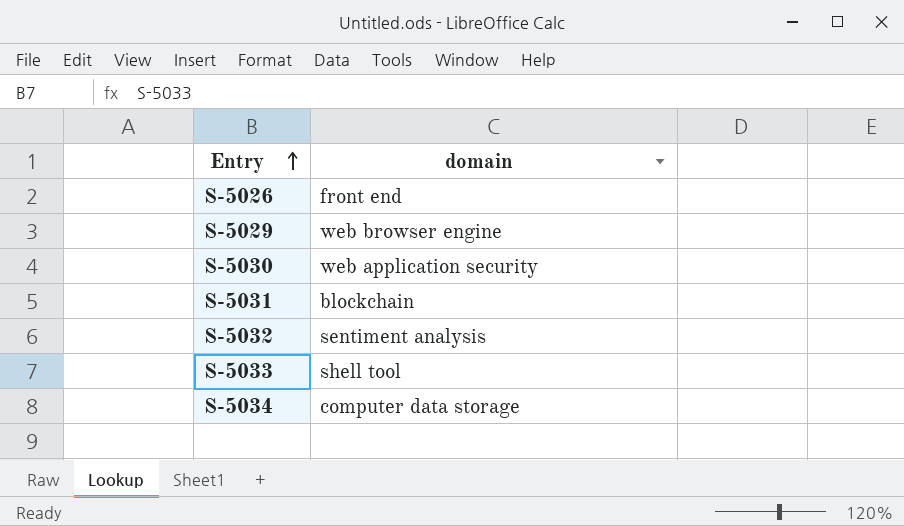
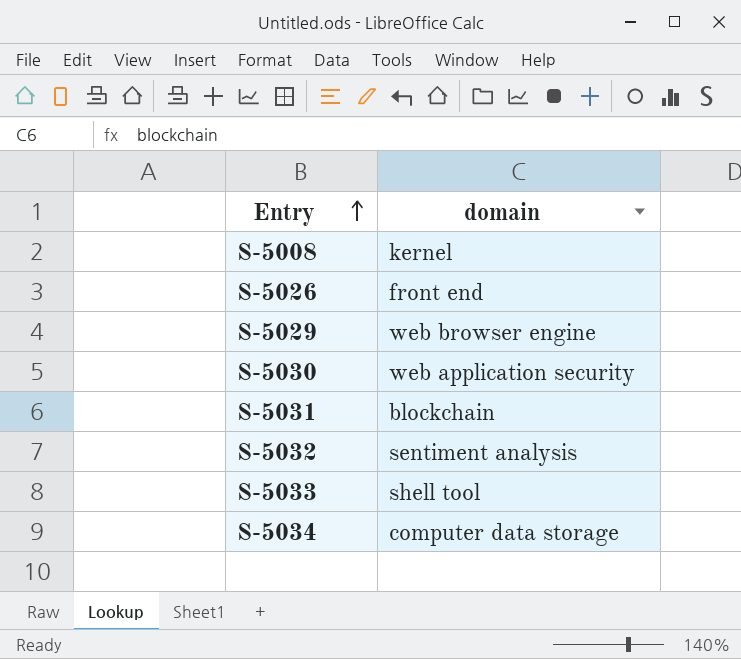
row S-5008: none -> kernel

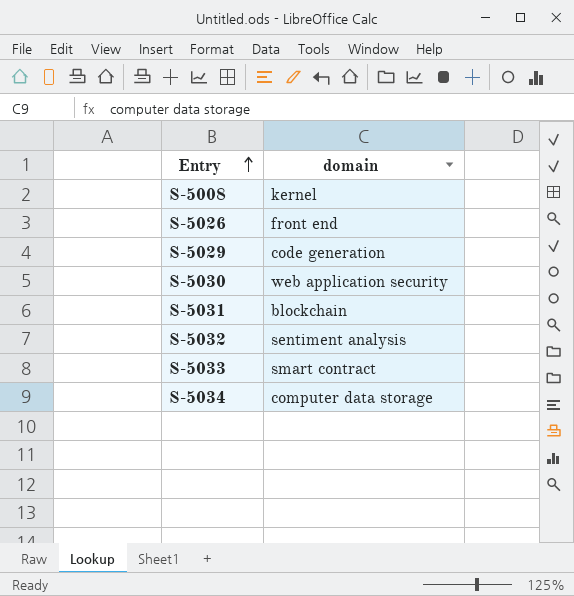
S-5029 | domain: web browser engine -> code generation
S-5033 | domain: shell tool -> smart contract

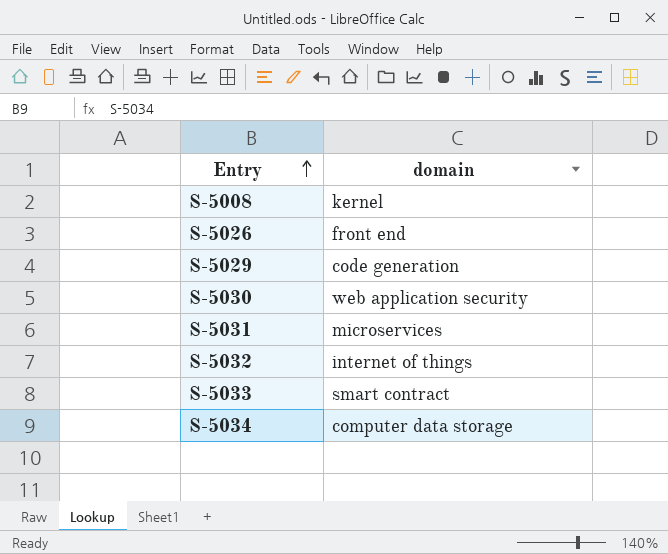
S-5031 | domain: blockchain -> microservices
S-5032 | domain: sentiment analysis -> internet of things

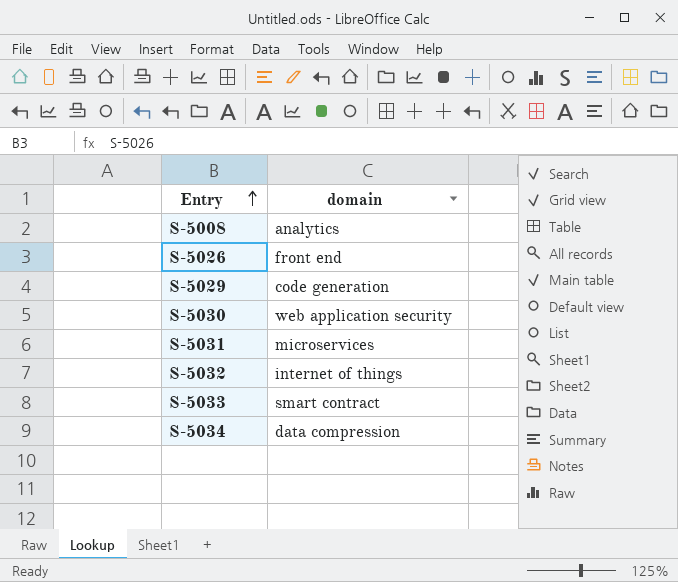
S-5008 | domain: kernel -> analytics
S-5034 | domain: computer data storage -> data compression

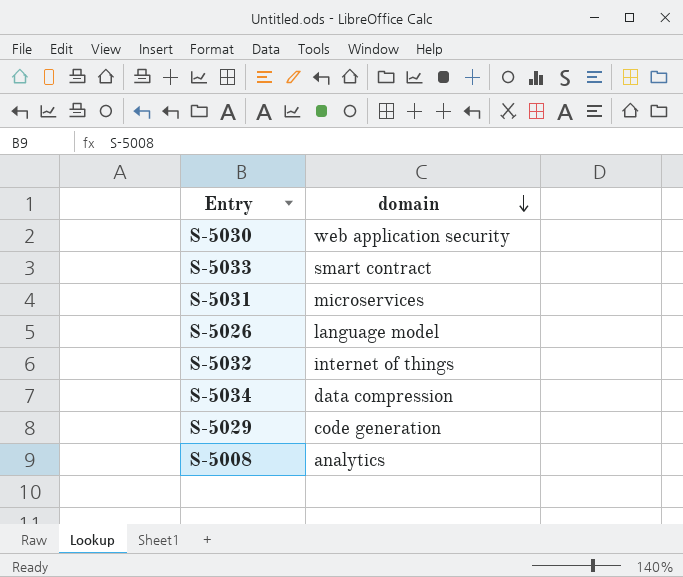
row order: Entry ascending -> domain descending
S-5026 | domain: front end -> language model

